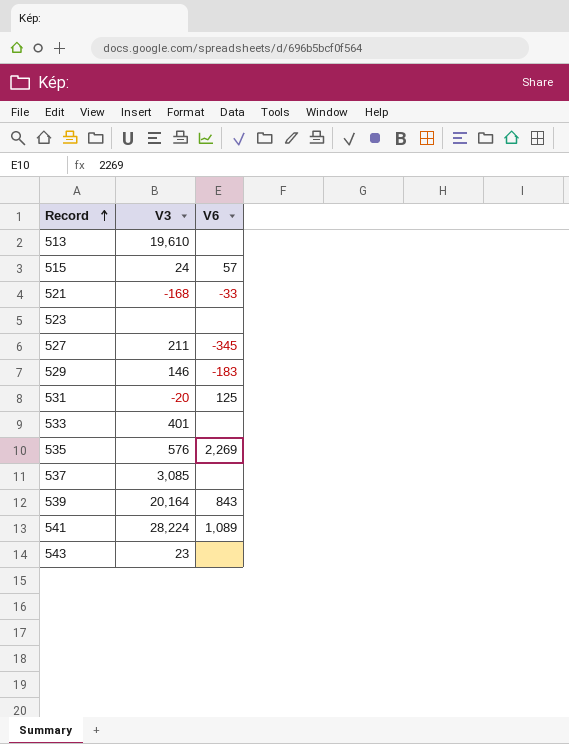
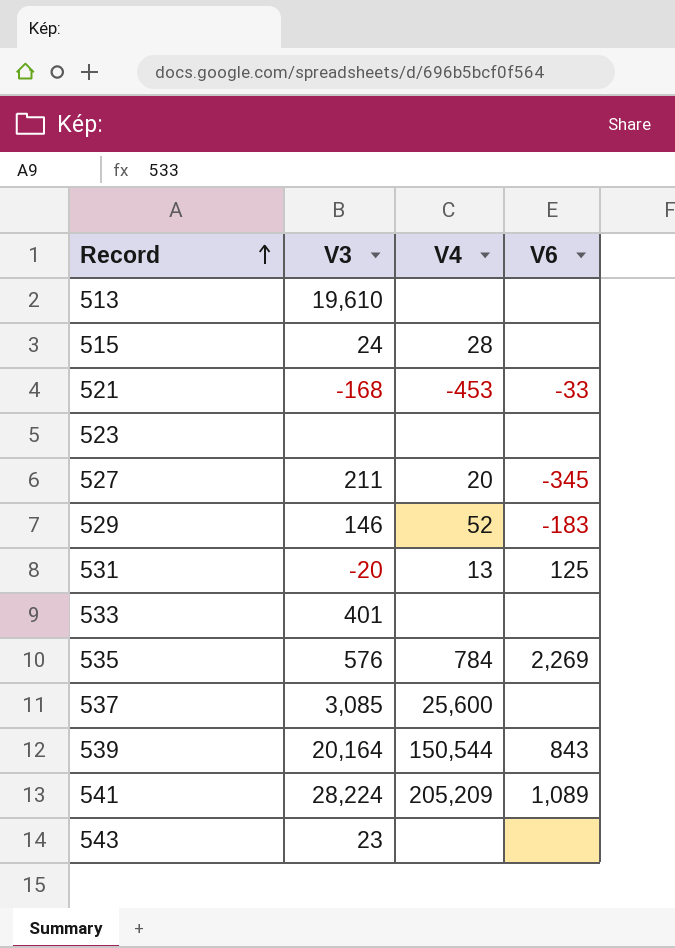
column V4 | position: none -> 3
515 | V6: 57 -> none

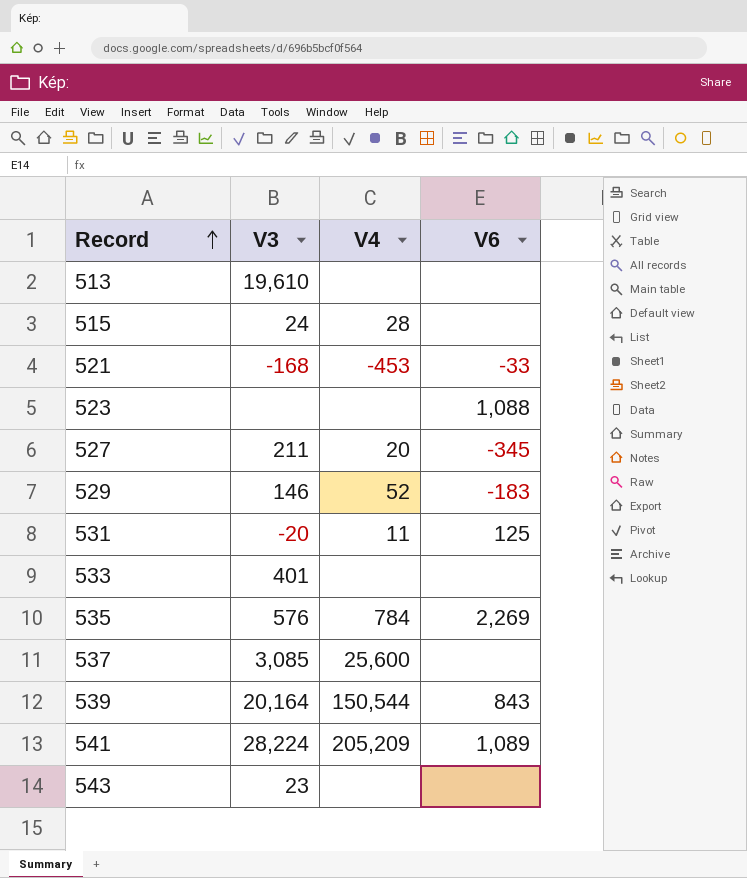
523 | V6: none -> 1,088
531 | V4: 13 -> 11

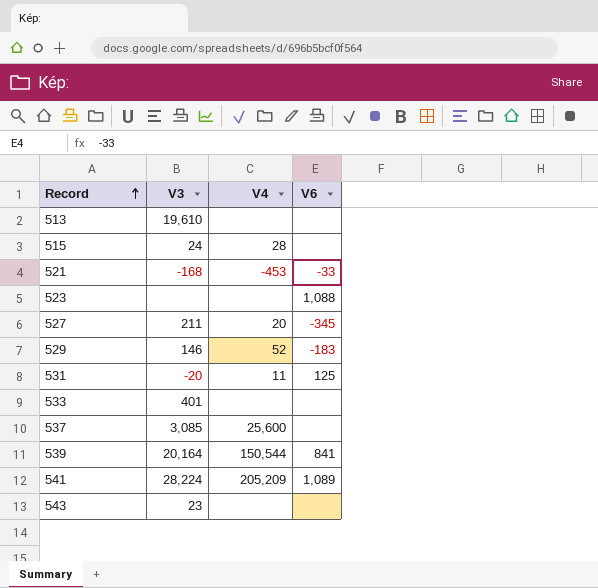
row 535: 576 | 784 | 2,269 -> none
539 | V6: 843 -> 841

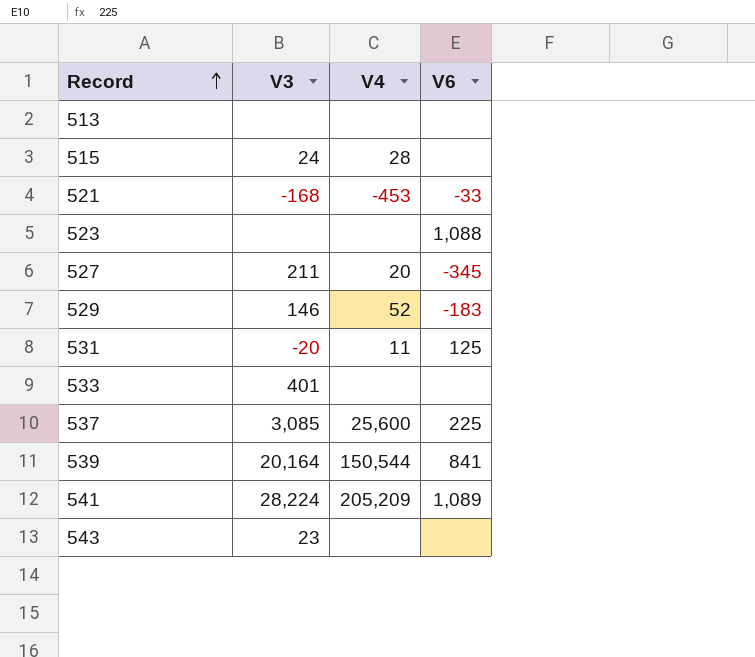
513 | V3: 19,610 -> none
537 | V6: none -> 225

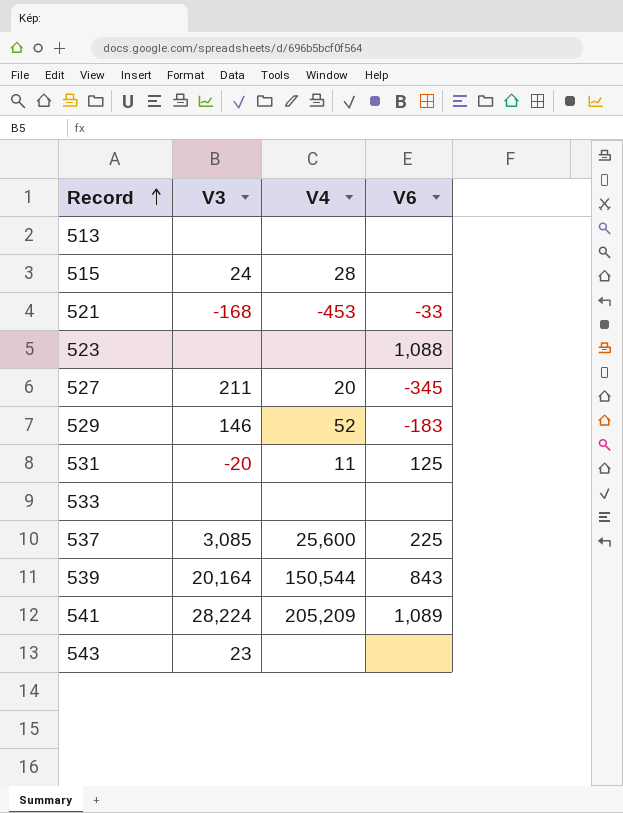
533 | V3: 401 -> none
539 | V6: 841 -> 843

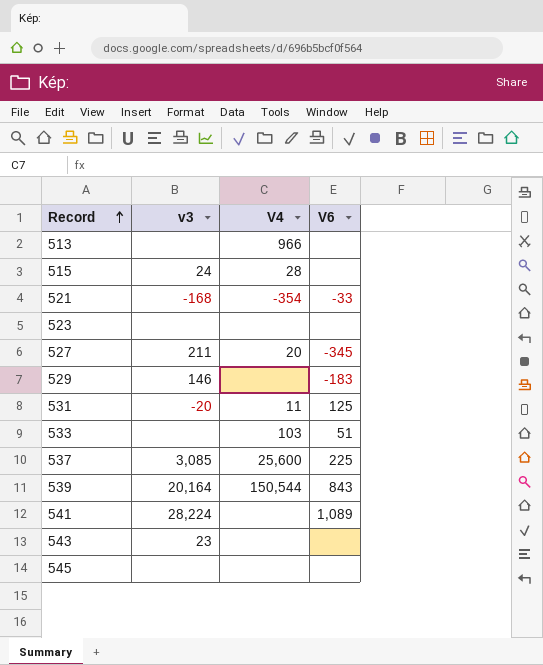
column name: V3 -> v3
513 | V4: none -> 966
521 | V4: -453 -> -354
523 | V6: 1,088 -> none
529 | V4: 52 -> none
533 | V4: none -> 103
533 | V6: none -> 51
541 | V4: 205,209 -> none
row 545: none -> none | none | none

